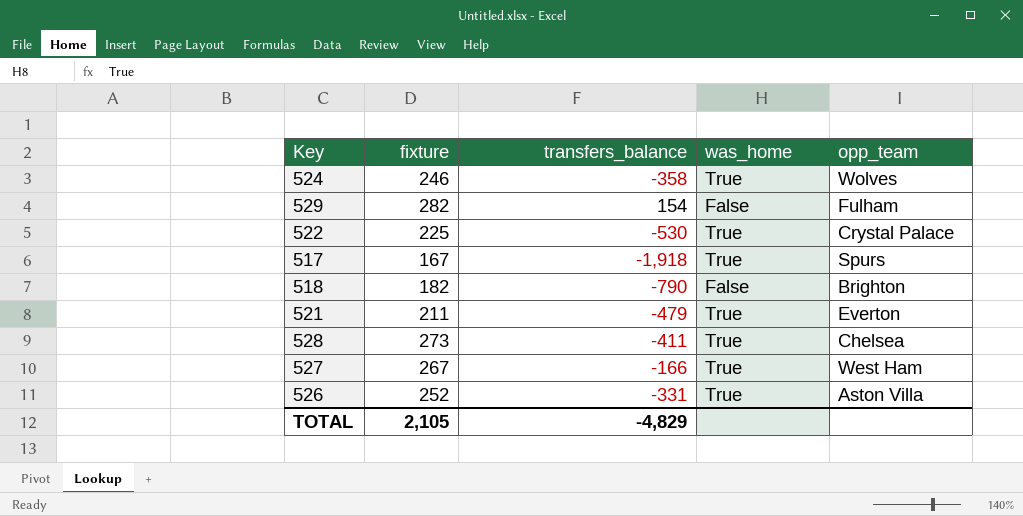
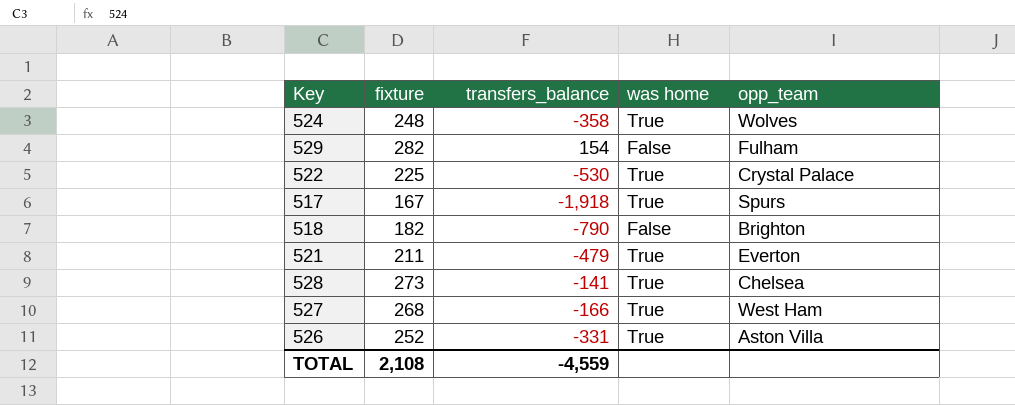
column name: was_home -> was home
524 | fixture: 246 -> 248
528 | transfers_balance: -411 -> -141
527 | fixture: 267 -> 268
TOTAL | fixture: 2,105 -> 2,108
TOTAL | transfers_balance: -4,829 -> -4,559

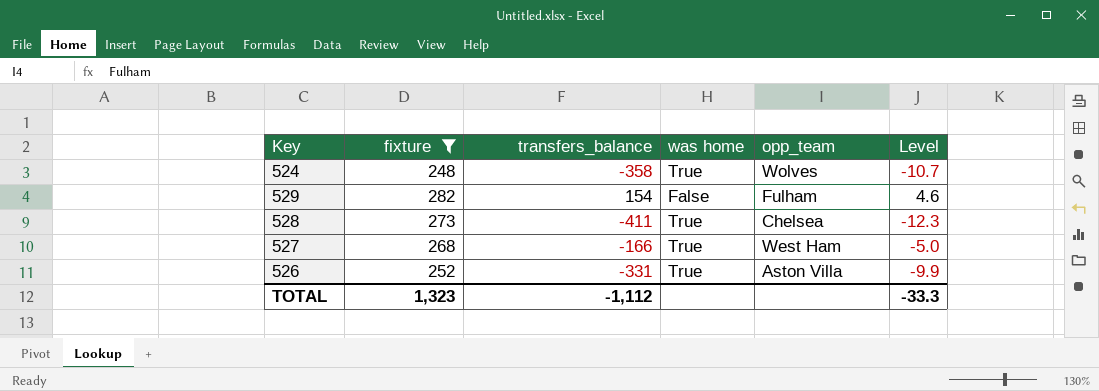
filter: none -> fixture >= 248
column Level | formula: none -> [transfers_balance] * 0.03
528 | transfers_balance: -141 -> -411
TOTAL | fixture: 2,108 -> 1,323
TOTAL | transfers_balance: -4,559 -> -1,112

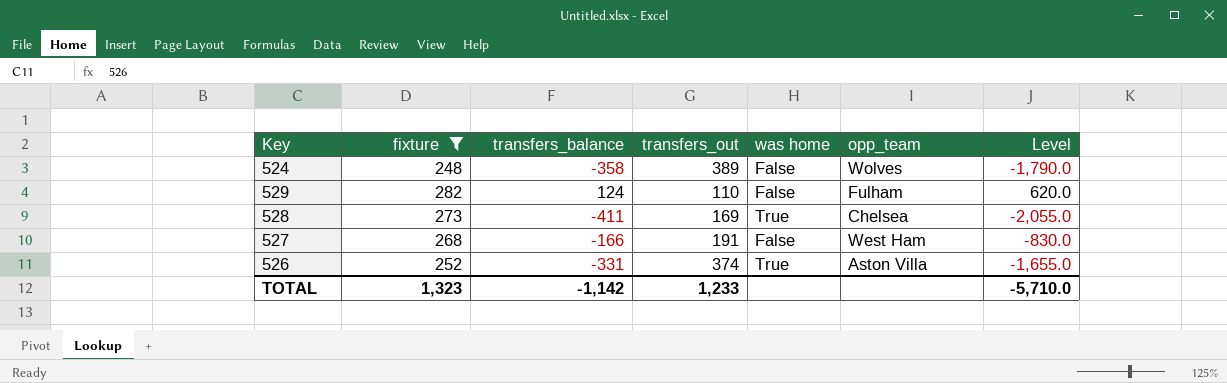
column transfers_out | position: none -> 4
column Level | formula: [transfers_balance] * 0.03 -> [transfers_balance] * 5
524 | was home: True -> False
529 | transfers_balance: 154 -> 124
527 | was home: True -> False
TOTAL | transfers_balance: -1,112 -> -1,142
TOTAL | Level: -33.3 -> -5,710.0

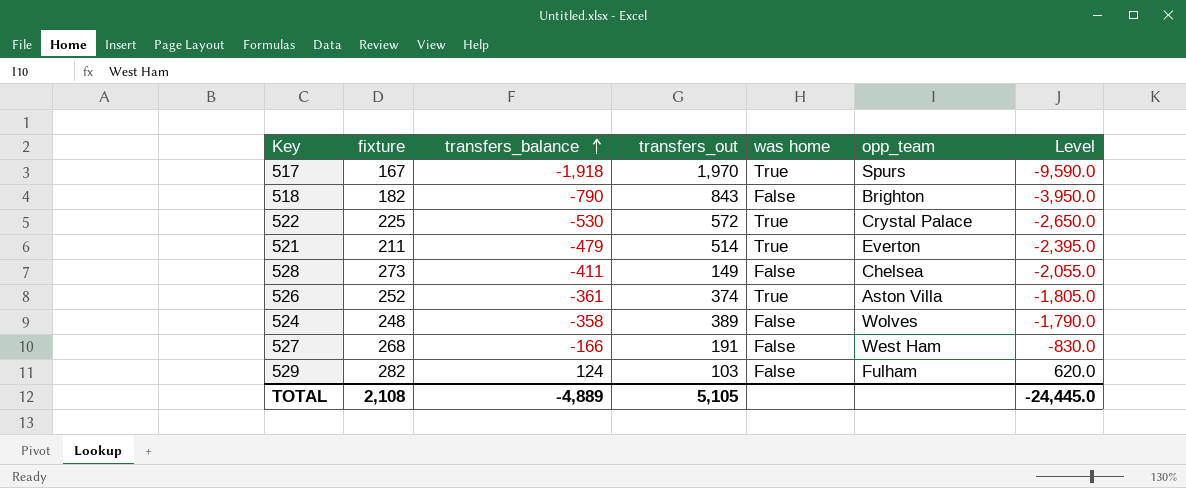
filter: fixture >= 248 -> none
row order: none -> transfers_balance ascending
528 | transfers_out: 169 -> 149
528 | was home: True -> False
526 | transfers_balance: -331 -> -361
526 | Level: -1,655.0 -> -1,805.0
529 | transfers_out: 110 -> 103
TOTAL | fixture: 1,323 -> 2,108
TOTAL | transfers_balance: -1,142 -> -4,889
TOTAL | transfers_out: 1,233 -> 5,105
TOTAL | Level: -5,710.0 -> -24,445.0

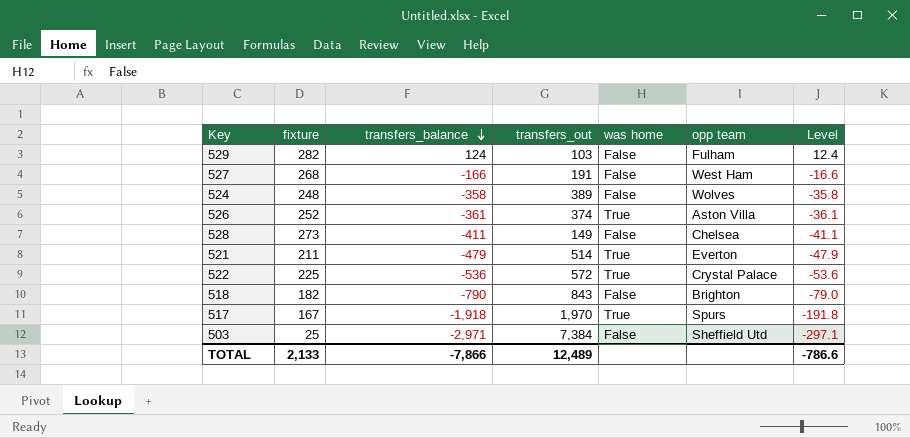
row order: transfers_balance ascending -> transfers_balance descending
column name: opp_team -> opp team
column Level | formula: [transfers_balance] * 5 -> [transfers_balance] * 0.1
522 | transfers_balance: -530 -> -536
row 503: none -> 25 | -2,971 | 7,384 | False | Sheffield Utd | -297.1
TOTAL | fixture: 2,108 -> 2,133
TOTAL | transfers_balance: -4,889 -> -7,866
TOTAL | transfers_out: 5,105 -> 12,489
TOTAL | Level: -24,445.0 -> -786.6

